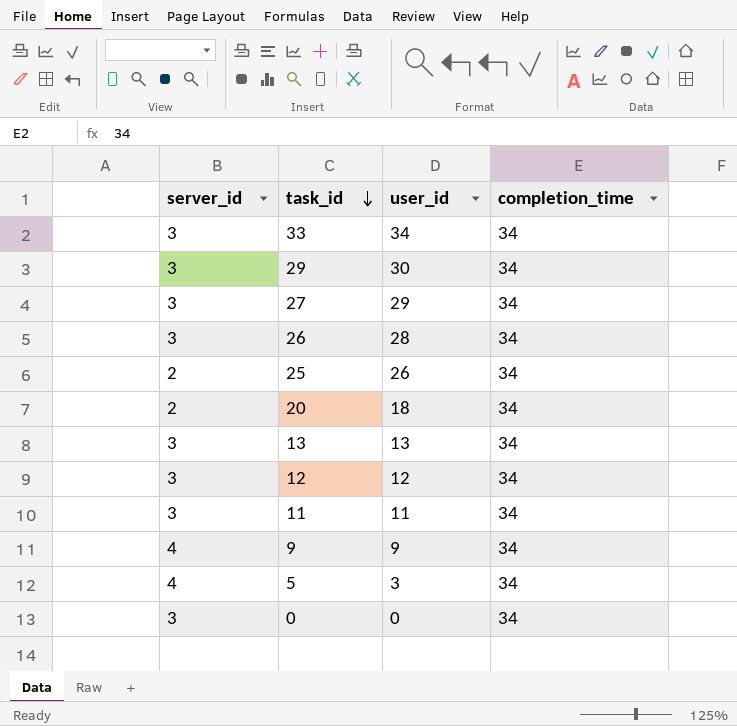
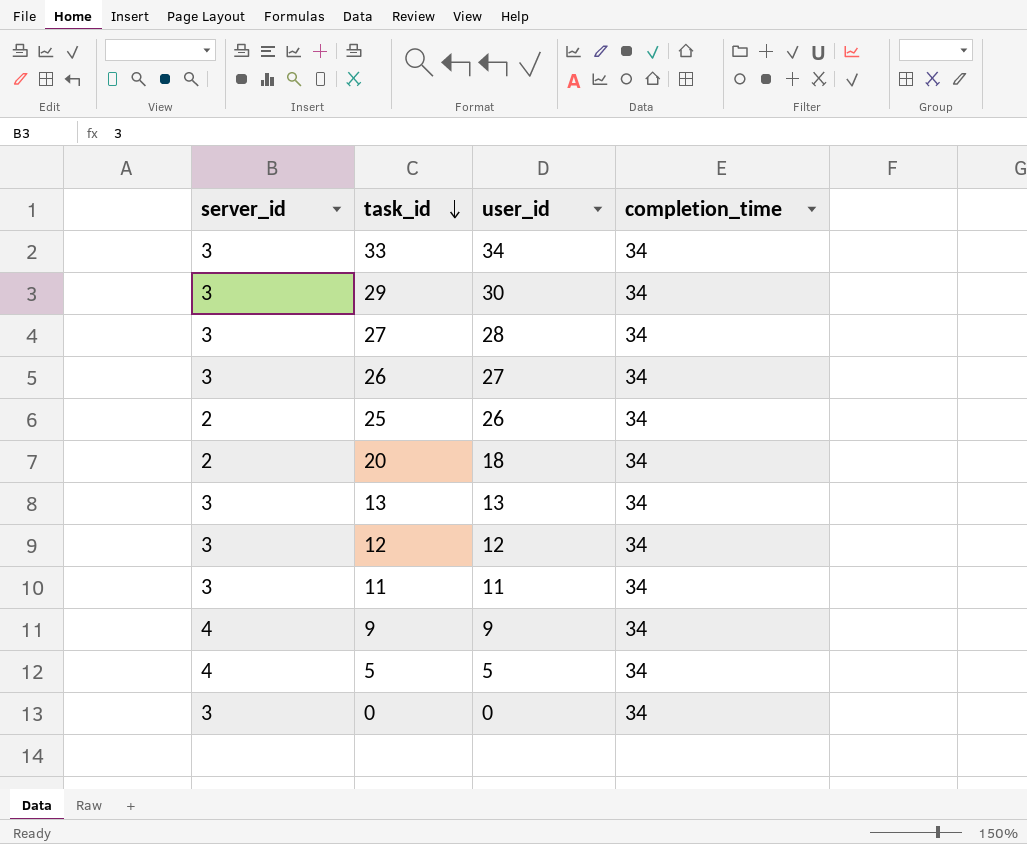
27 | user_id: 29 -> 28
26 | user_id: 28 -> 27
5 | user_id: 3 -> 5

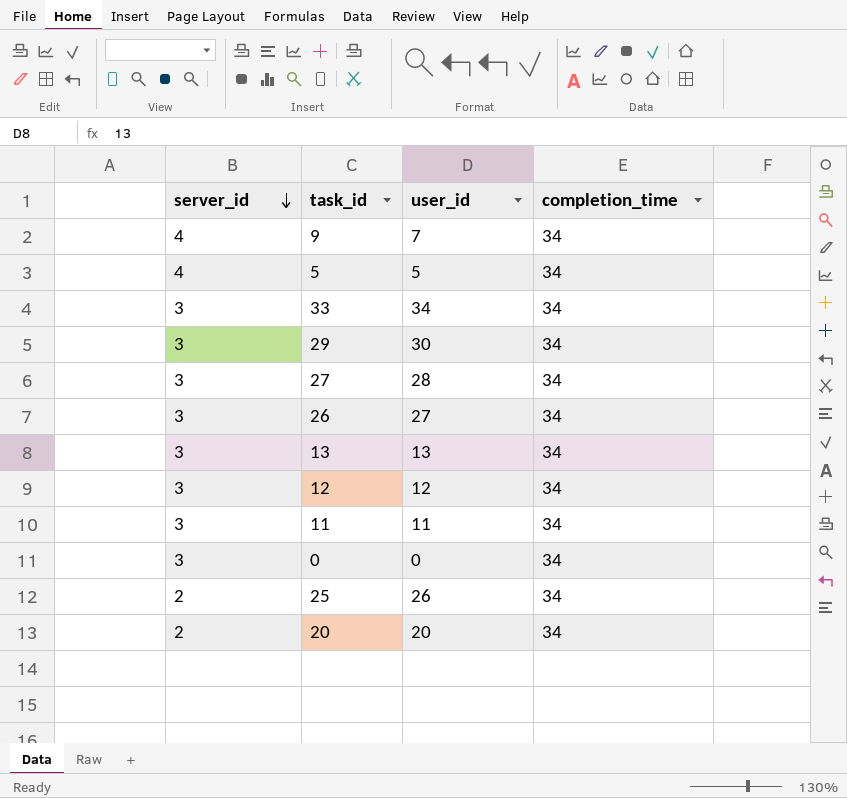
row order: task_id descending -> server_id descending
9 | user_id: 9 -> 7
20 | user_id: 18 -> 20

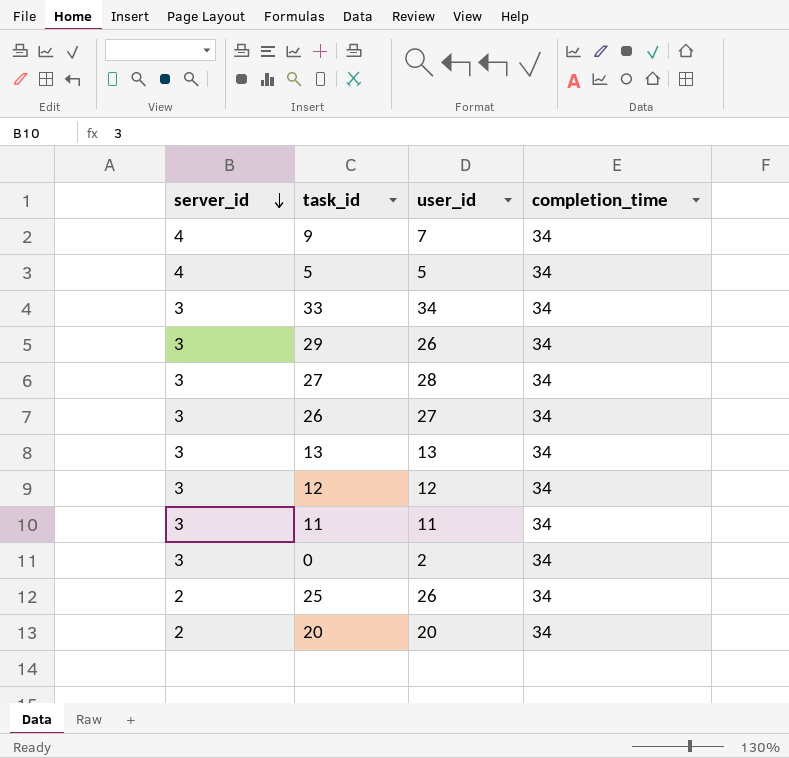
29 | user_id: 30 -> 26
0 | user_id: 0 -> 2

